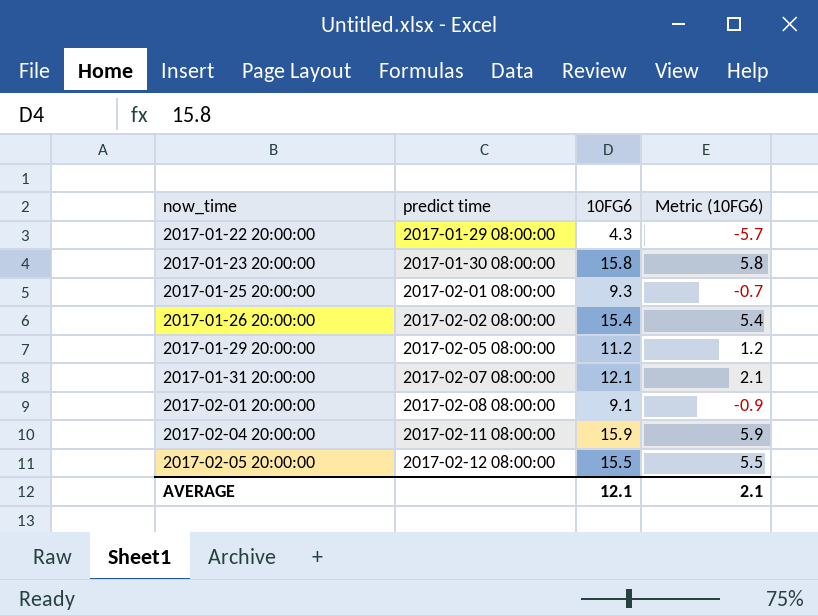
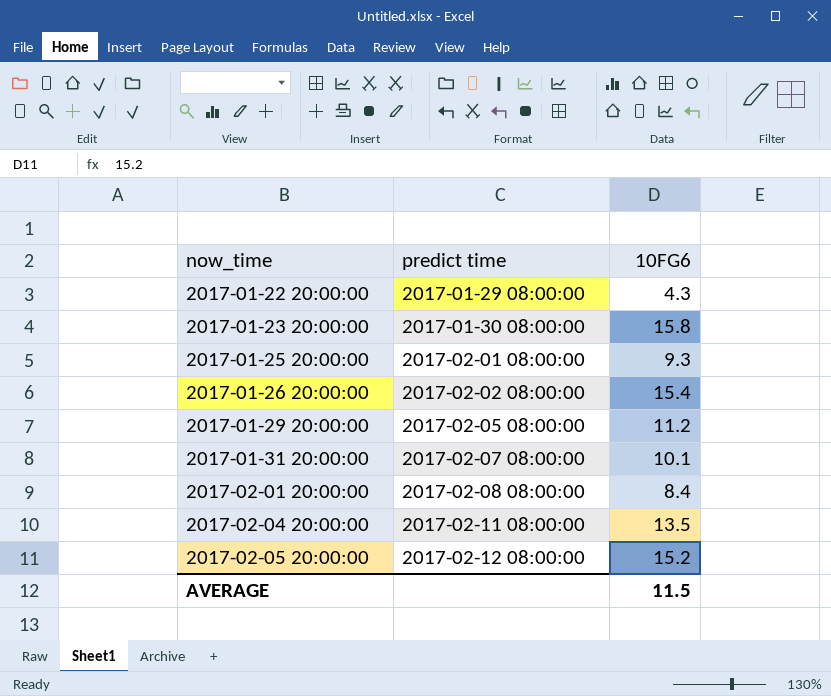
column Metric (10FG6) | formula: [10FG6] - 10 -> none
2017-01-31 20:00:00 | 10FG6: 12.1 -> 10.1
2017-02-01 20:00:00 | 10FG6: 9.1 -> 8.4
2017-02-04 20:00:00 | 10FG6: 15.9 -> 13.5
2017-02-05 20:00:00 | 10FG6: 15.5 -> 15.2
AVERAGE | 10FG6: 12.1 -> 11.5

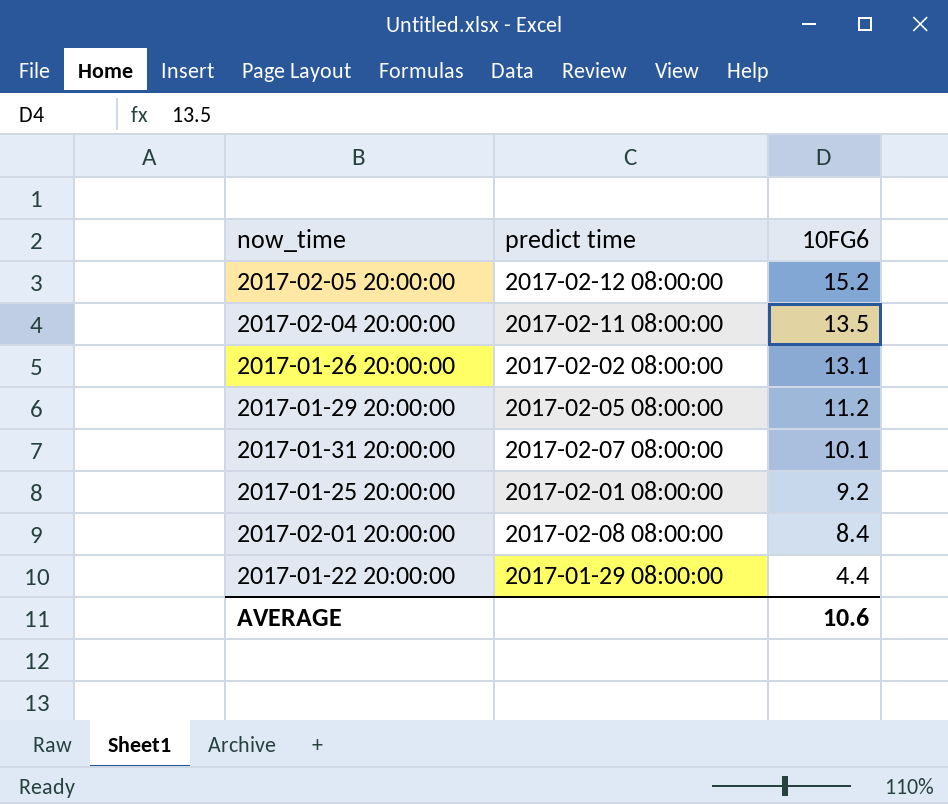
row order: now_time ascending -> 10FG6 descending
row 2017-01-23 20:00:00: 2017-01-30 08:00:00 | 15.8 -> none
2017-01-26 20:00:00 | 10FG6: 15.4 -> 13.1
2017-01-25 20:00:00 | 10FG6: 9.3 -> 9.2
2017-01-22 20:00:00 | 10FG6: 4.3 -> 4.4
AVERAGE | 10FG6: 11.5 -> 10.6

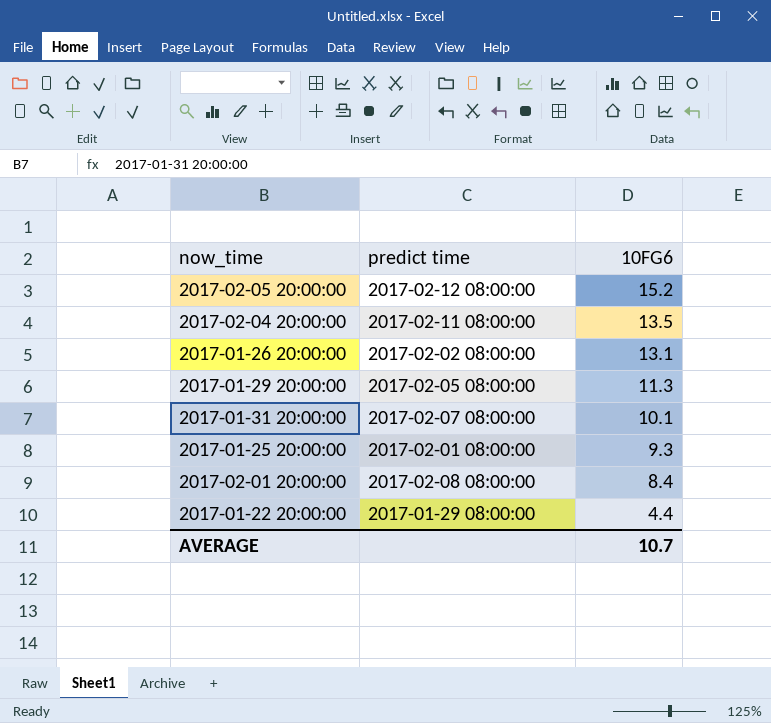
2017-01-29 20:00:00 | 10FG6: 11.2 -> 11.3
2017-01-25 20:00:00 | 10FG6: 9.2 -> 9.3
AVERAGE | 10FG6: 10.6 -> 10.7

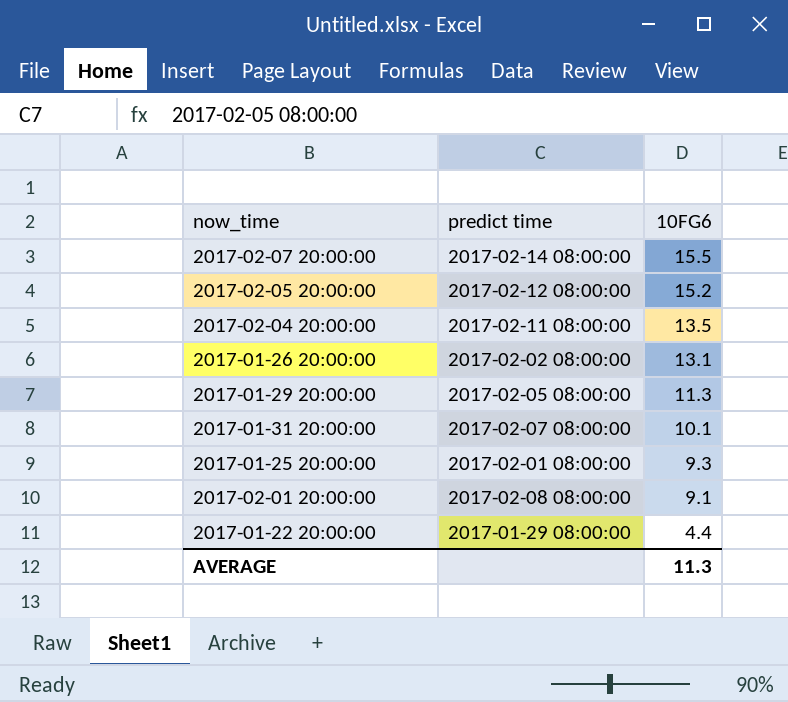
row 2017-02-07 20:00:00: none -> 2017-02-14 08:00:00 | 15.5
2017-02-01 20:00:00 | 10FG6: 8.4 -> 9.1
AVERAGE | 10FG6: 10.7 -> 11.3

